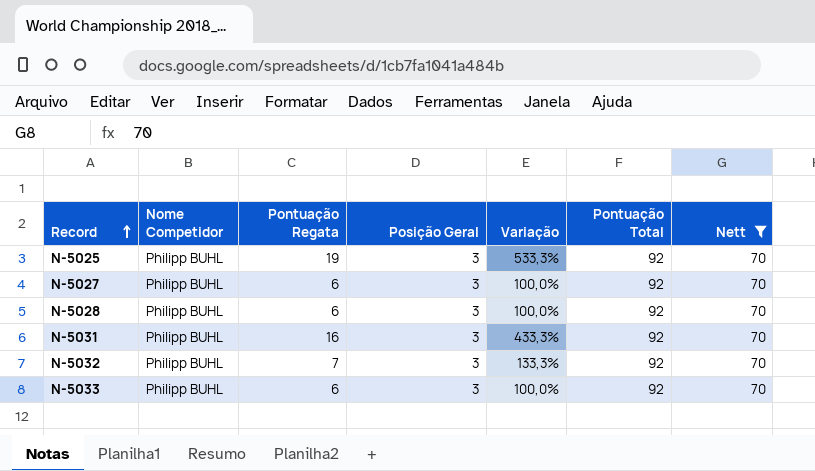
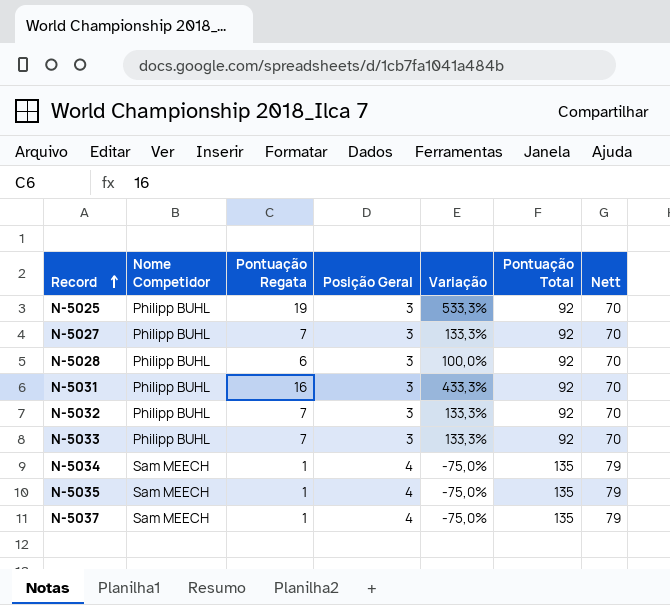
filter: Nett = 70 -> none
N-5027 | Pontuação Regata: 6 -> 7
N-5027 | Variação: 100,0% -> 133,3%
N-5033 | Pontuação Regata: 6 -> 7
N-5033 | Variação: 100,0% -> 133,3%

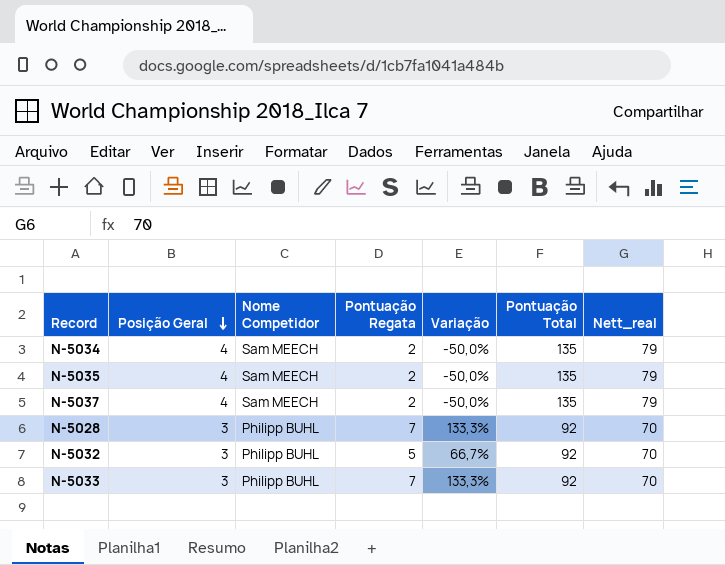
row order: Record ascending -> Posição Geral descending
column Posição Geral | position: 4 -> 2
column name: Nett -> Nett_real
row N-5025: Philipp BUHL | 19 | 3 | 533,3% | 92 | 70 -> none
row N-5027: Philipp BUHL | 7 | 3 | 133,3% | 92 | 70 -> none
row N-5031: Philipp BUHL | 16 | 3 | 433,3% | 92 | 70 -> none
N-5034 | Pontuação Regata: 1 -> 2
N-5034 | Variação: -75,0% -> -50,0%
N-5035 | Pontuação Regata: 1 -> 2
N-5035 | Variação: -75,0% -> -50,0%
N-5037 | Pontuação Regata: 1 -> 2
N-5037 | Variação: -75,0% -> -50,0%
N-5028 | Pontuação Regata: 6 -> 7
N-5028 | Variação: 100,0% -> 133,3%
N-5032 | Pontuação Regata: 7 -> 5
N-5032 | Variação: 133,3% -> 66,7%

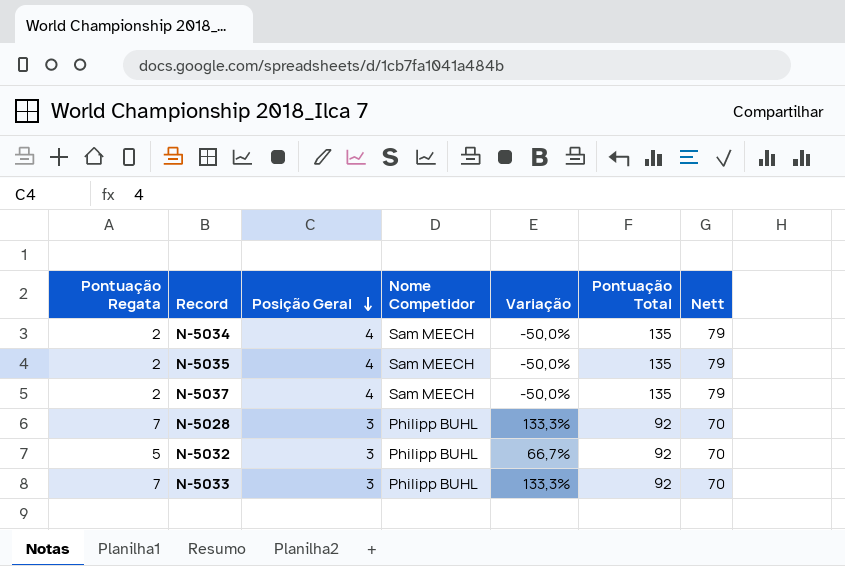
column Pontuação Regata | position: 4 -> 1
column name: Nett_real -> Nett

